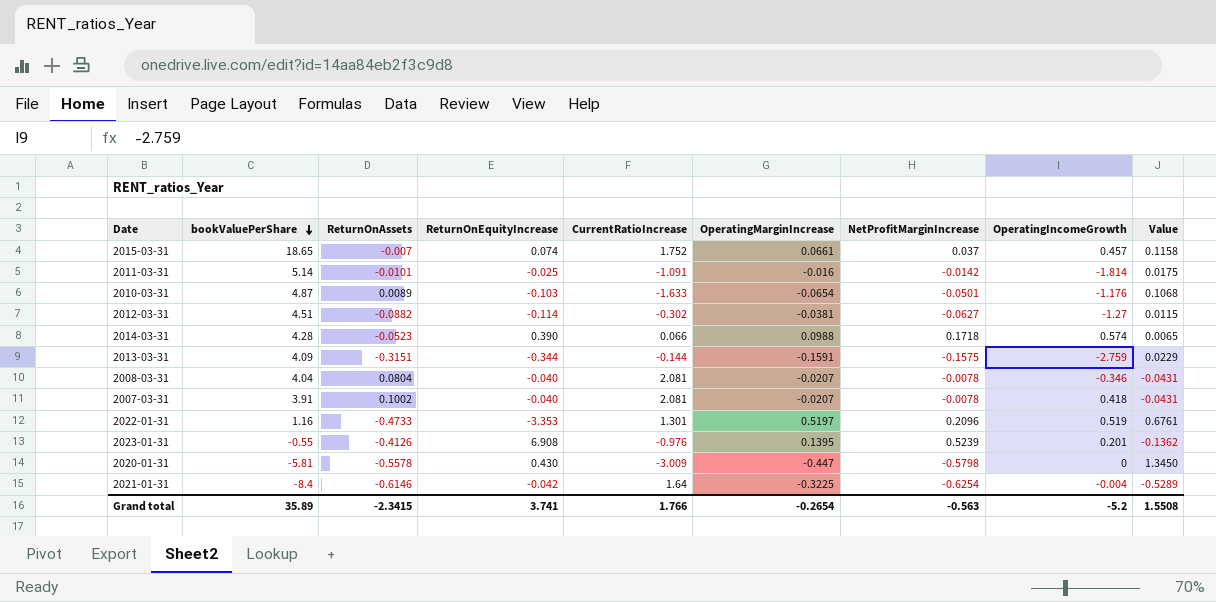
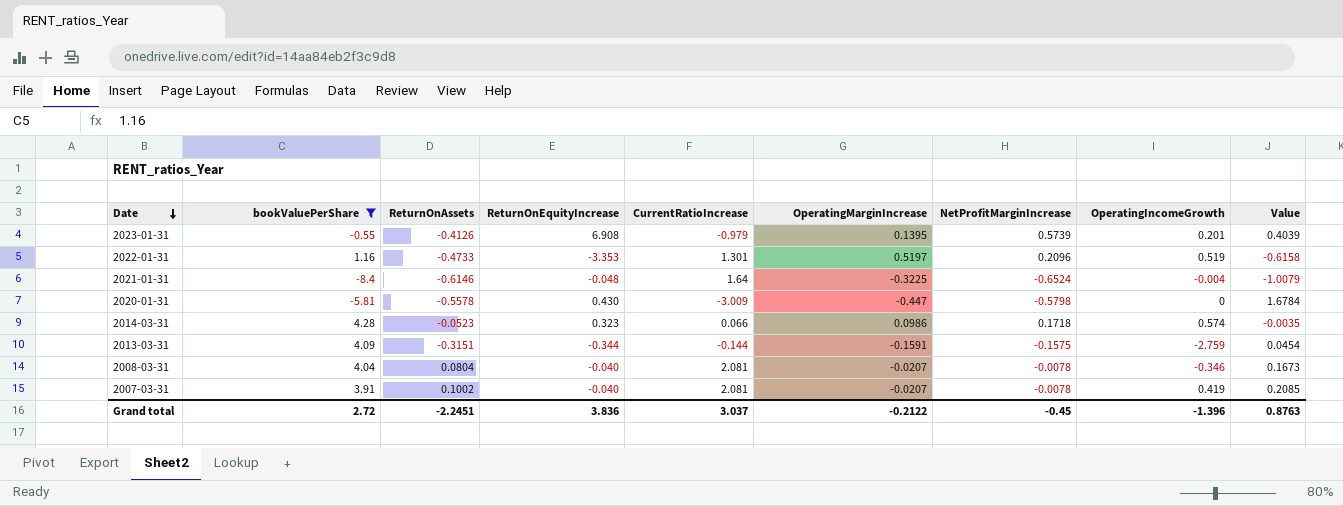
filter: none -> bookValuePerShare <= 4.28
row order: bookValuePerShare descending -> Date descending
column Value | formula: [CurrentRatioIncrease] * [OperatingMarginIncrease] -> [ReturnOnAssets] * [CurrentRatioIncrease]
2023-01-31 | CurrentRatioIncrease: -0.976 -> -0.979
2023-01-31 | NetProfitMarginIncrease: 0.5239 -> 0.5739
2021-01-31 | ReturnOnEquityIncrease: -0.042 -> -0.048
2021-01-31 | NetProfitMarginIncrease: -0.6254 -> -0.6524
2014-03-31 | ReturnOnEquityIncrease: 0.390 -> 0.323
2014-03-31 | OperatingMarginIncrease: 0.0988 -> 0.0986
2007-03-31 | OperatingIncomeGrowth: 0.418 -> 0.419
Grand total | bookValuePerShare: 35.89 -> 2.72
Grand total | ReturnOnAssets: -2.3415 -> -2.2451
Grand total | ReturnOnEquityIncrease: 3.741 -> 3.836
Grand total | CurrentRatioIncrease: 1.766 -> 3.037
Grand total | OperatingMarginIncrease: -0.2654 -> -0.2122
Grand total | NetProfitMarginIncrease: -0.563 -> -0.45
Grand total | OperatingIncomeGrowth: -5.2 -> -1.396
Grand total | Value: 1.5508 -> 0.8763

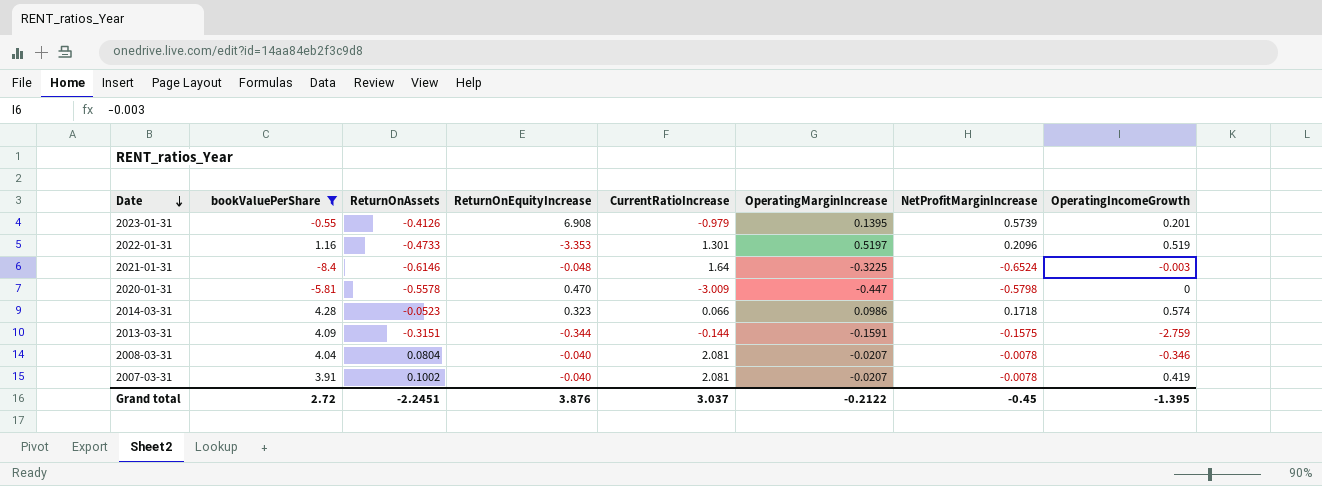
column Value | formula: [ReturnOnAssets] * [CurrentRatioIncrease] -> none
2021-01-31 | OperatingIncomeGrowth: -0.004 -> -0.003
2020-01-31 | ReturnOnEquityIncrease: 0.430 -> 0.470
Grand total | ReturnOnEquityIncrease: 3.836 -> 3.876
Grand total | OperatingIncomeGrowth: -1.396 -> -1.395

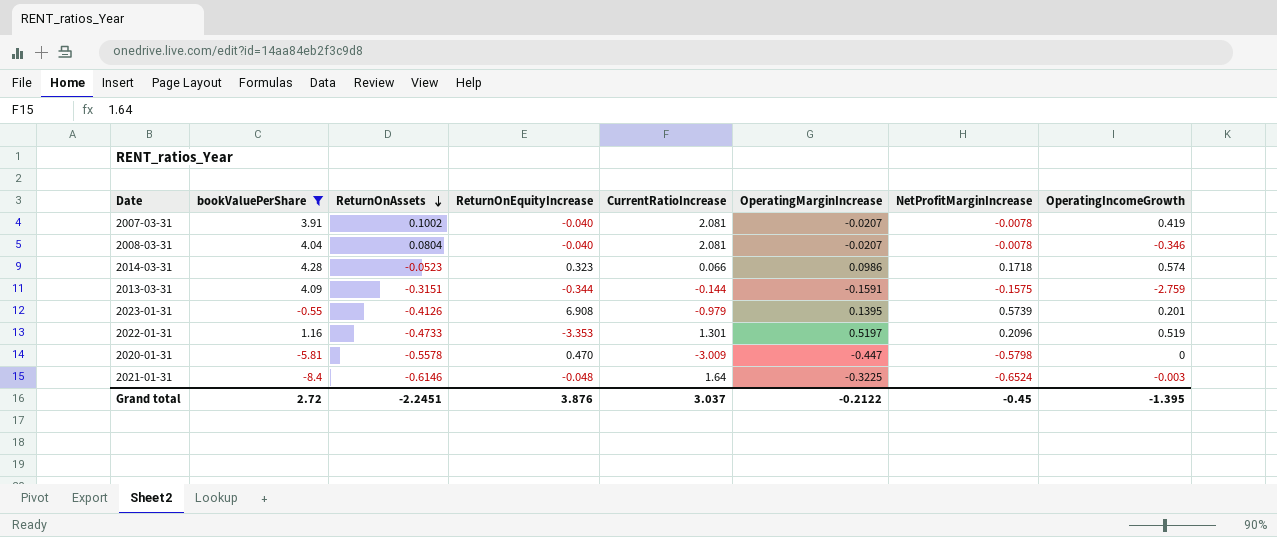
row order: Date descending -> ReturnOnAssets descending

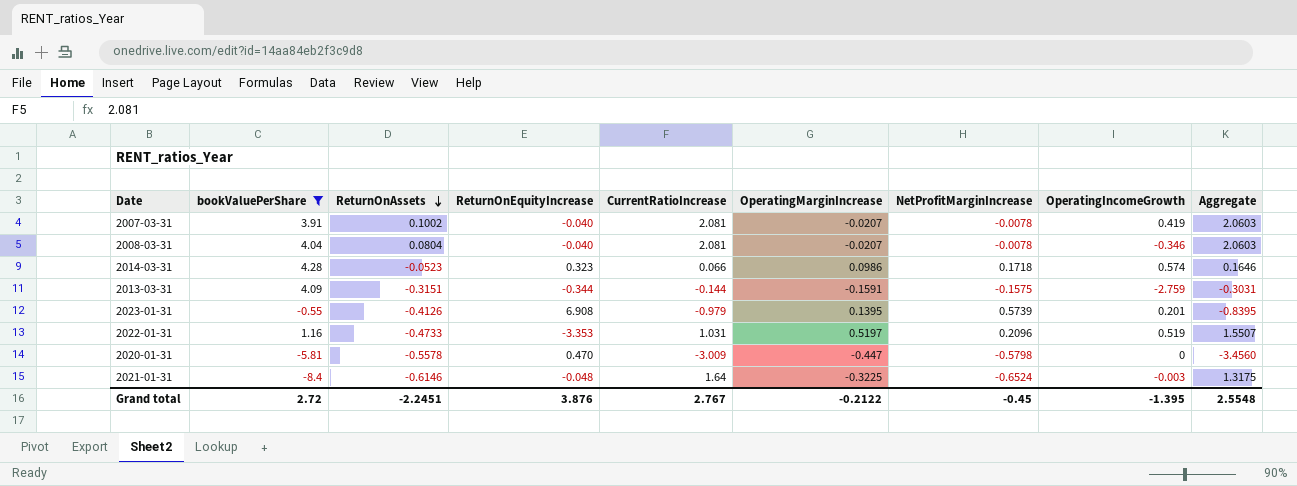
column Aggregate | formula: none -> [CurrentRatioIncrease] + [OperatingMarginIncrease]
2022-01-31 | CurrentRatioIncrease: 1.301 -> 1.031
Grand total | CurrentRatioIncrease: 3.037 -> 2.767

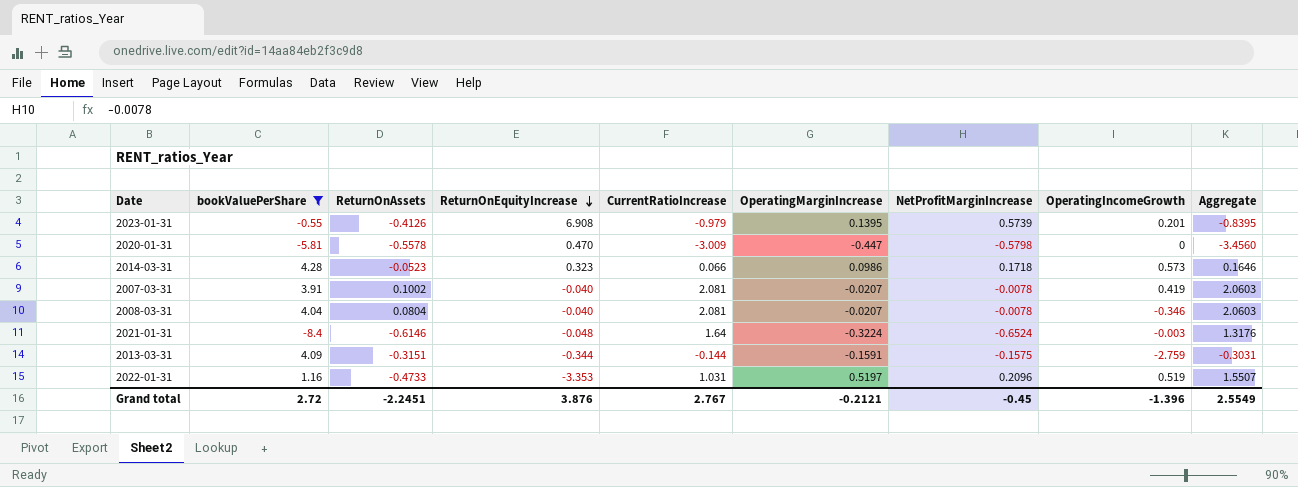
row order: ReturnOnAssets descending -> ReturnOnEquityIncrease descending
2014-03-31 | OperatingIncomeGrowth: 0.574 -> 0.573
2021-01-31 | OperatingMarginIncrease: -0.3225 -> -0.3224
2021-01-31 | Aggregate: 1.3175 -> 1.3176
Grand total | OperatingMarginIncrease: -0.2122 -> -0.2121
Grand total | OperatingIncomeGrowth: -1.395 -> -1.396
Grand total | Aggregate: 2.5548 -> 2.5549

